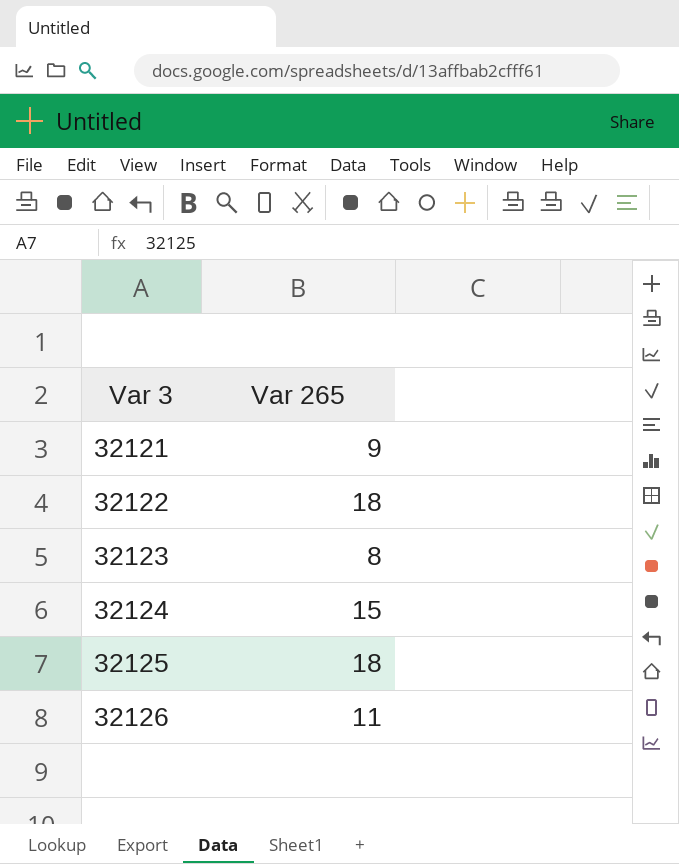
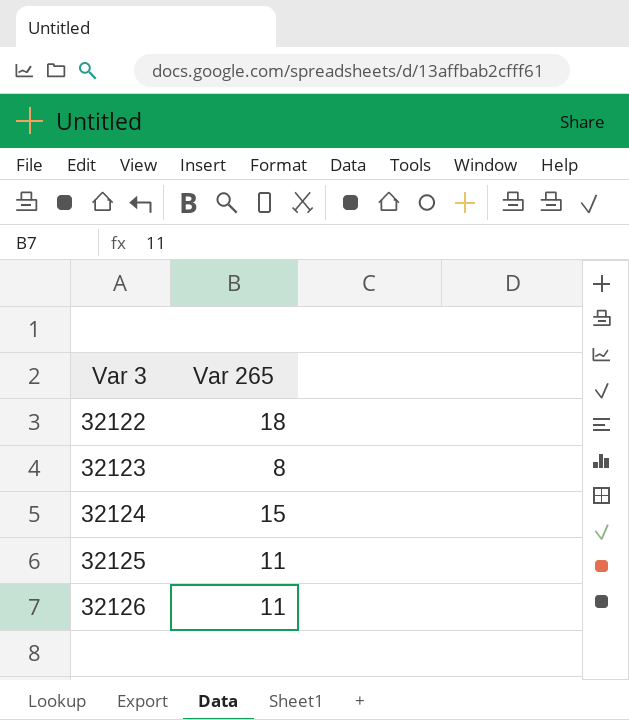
row 32121: 9 -> none
32125 | Var 265: 18 -> 11

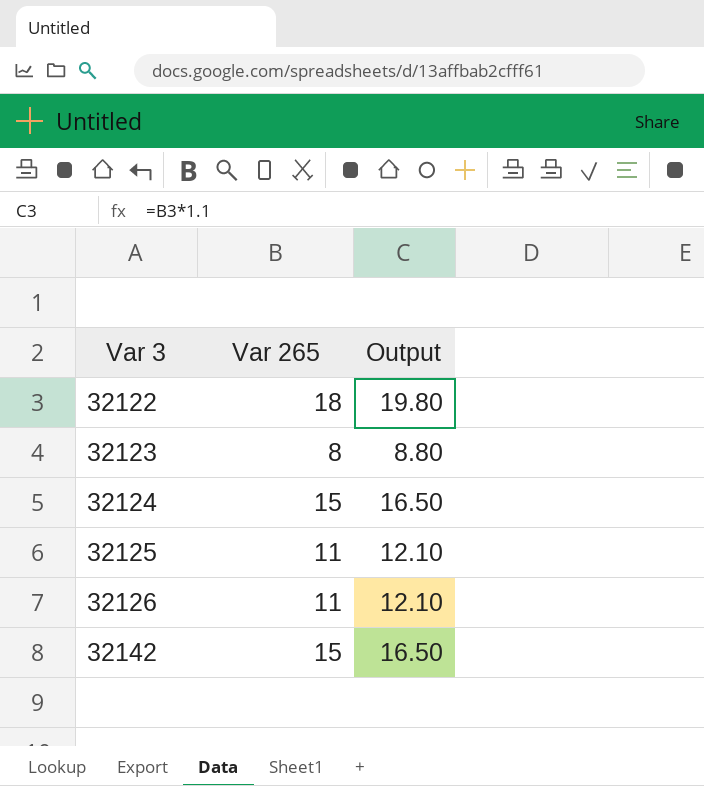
column Output | formula: none -> [Var 265] * 1.1
row 32142: none -> 15 | 16.50

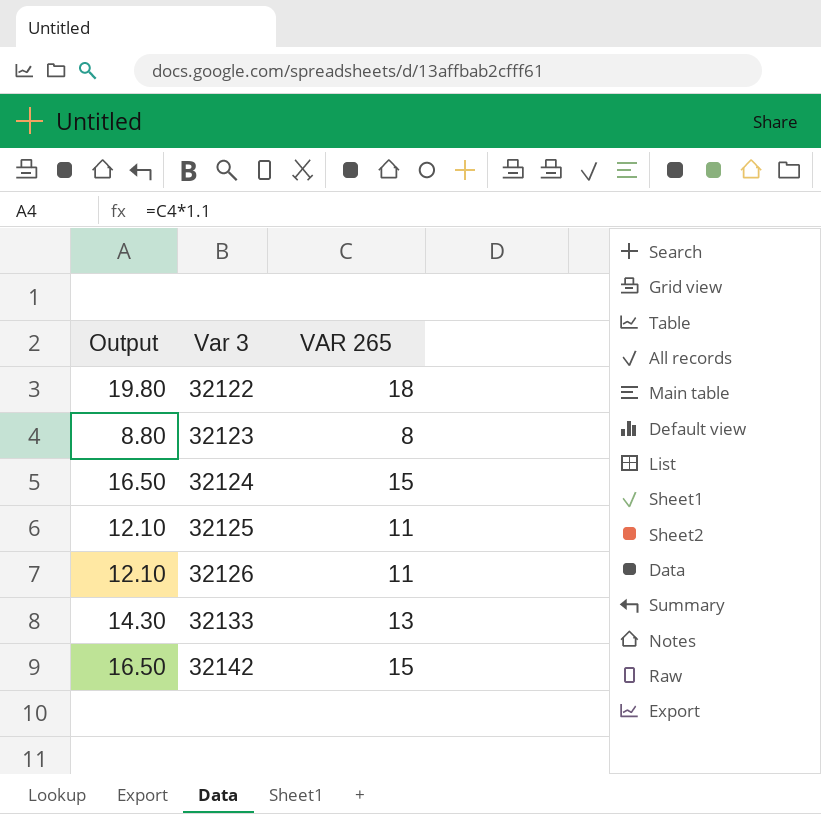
column Output | position: 3 -> 1
column name: Var 265 -> VAR 265
row 32133: none -> 14.30 | 13

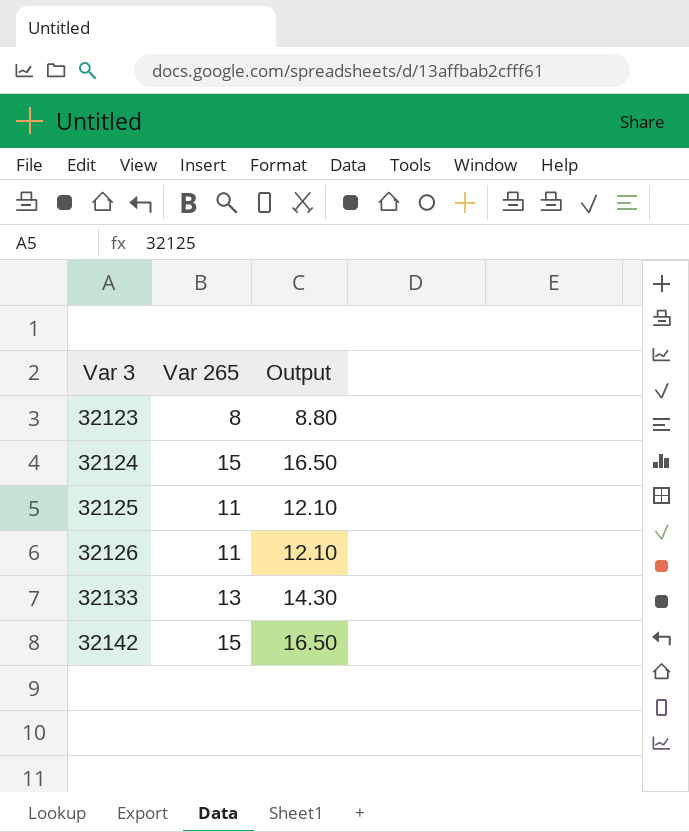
column name: VAR 265 -> Var 265
column Output | position: 1 -> 3
row 32122: 19.80 | 18 -> none

